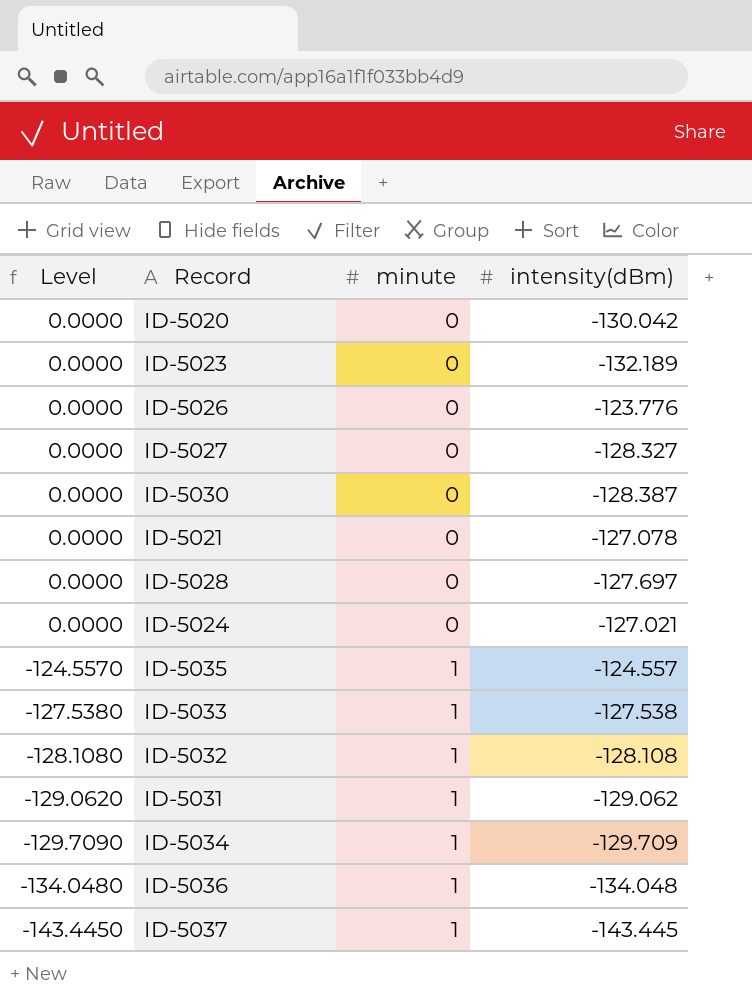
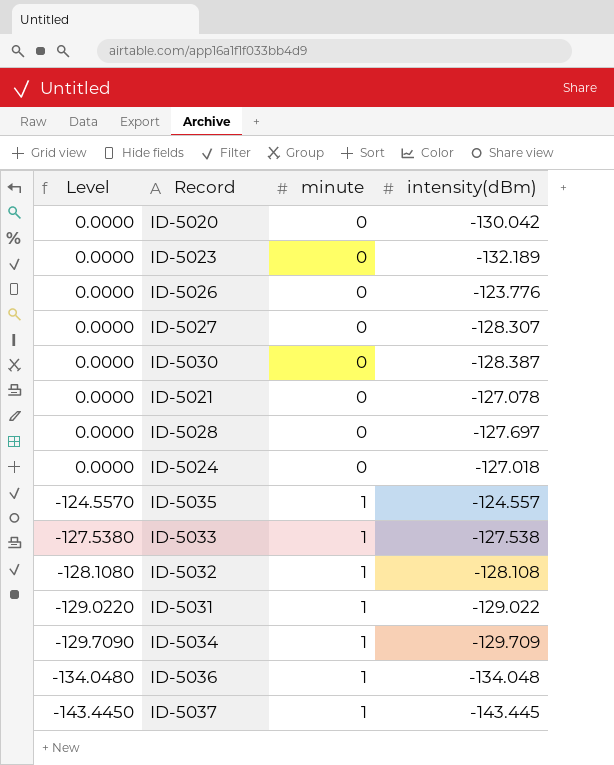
ID-5027 | intensity(dBm): -128.327 -> -128.307
ID-5024 | intensity(dBm): -127.021 -> -127.018
ID-5031 | Level: -129.0620 -> -129.0220
ID-5031 | intensity(dBm): -129.062 -> -129.022

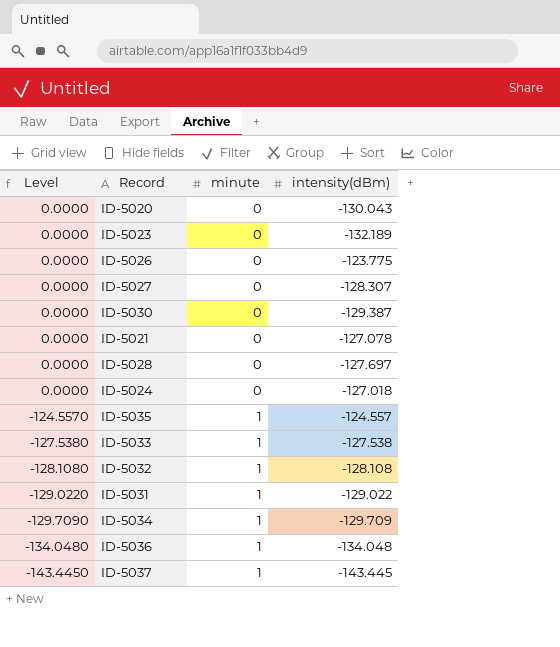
ID-5020 | intensity(dBm): -130.042 -> -130.043
ID-5026 | intensity(dBm): -123.776 -> -123.775
ID-5030 | intensity(dBm): -128.387 -> -129.387

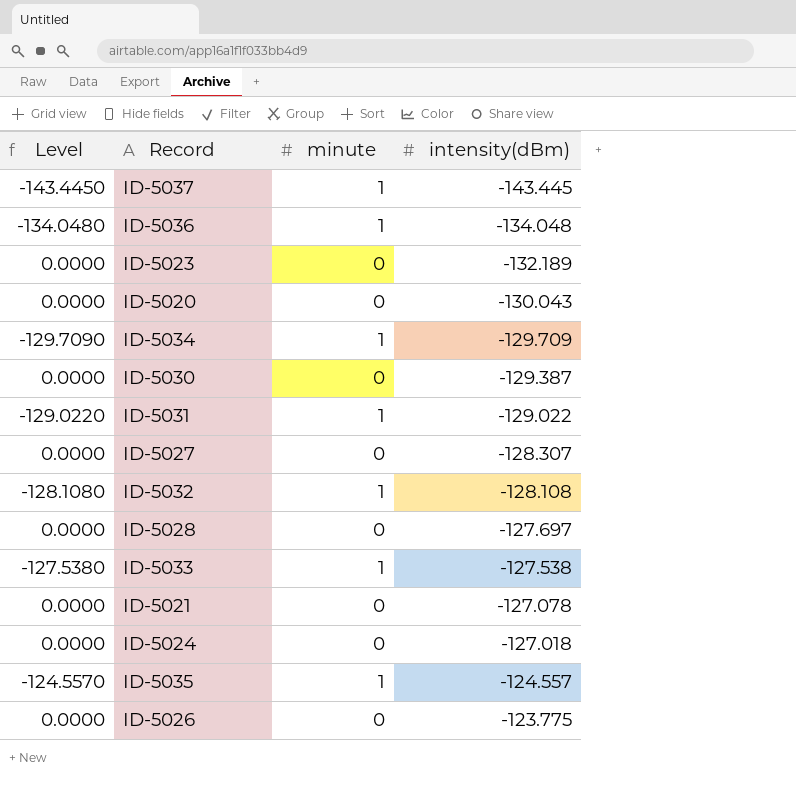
row order: Level descending -> intensity(dBm) ascending

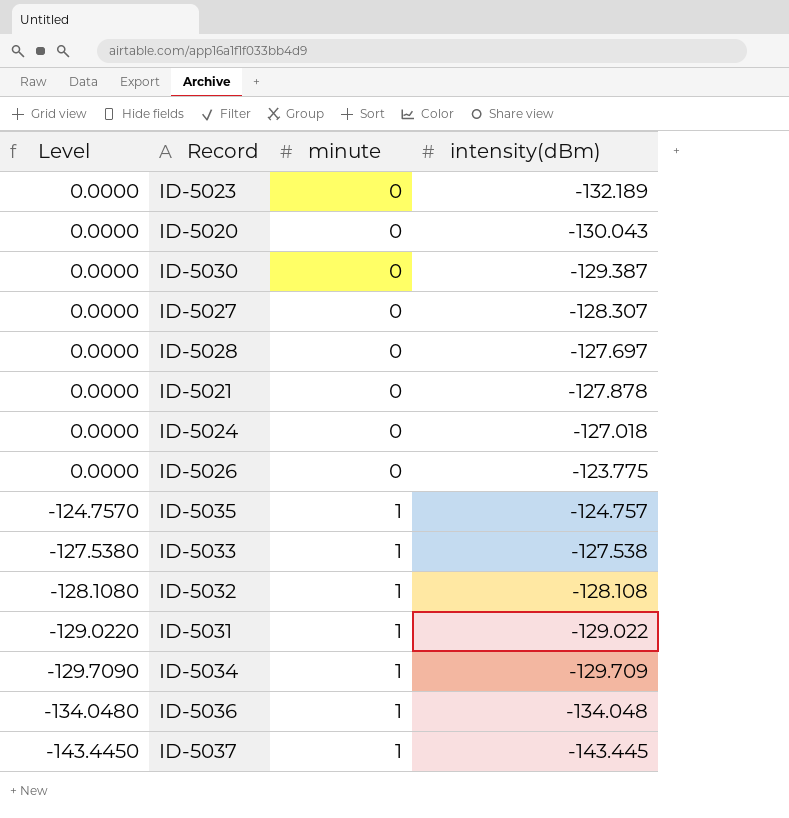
row order: intensity(dBm) ascending -> Level descending
ID-5021 | intensity(dBm): -127.078 -> -127.878
ID-5035 | Level: -124.5570 -> -124.7570
ID-5035 | intensity(dBm): -124.557 -> -124.757

